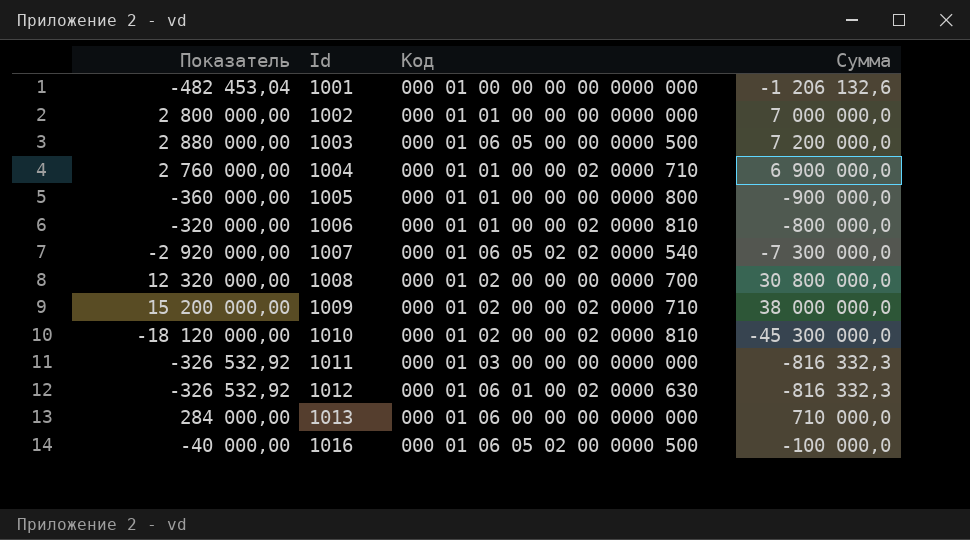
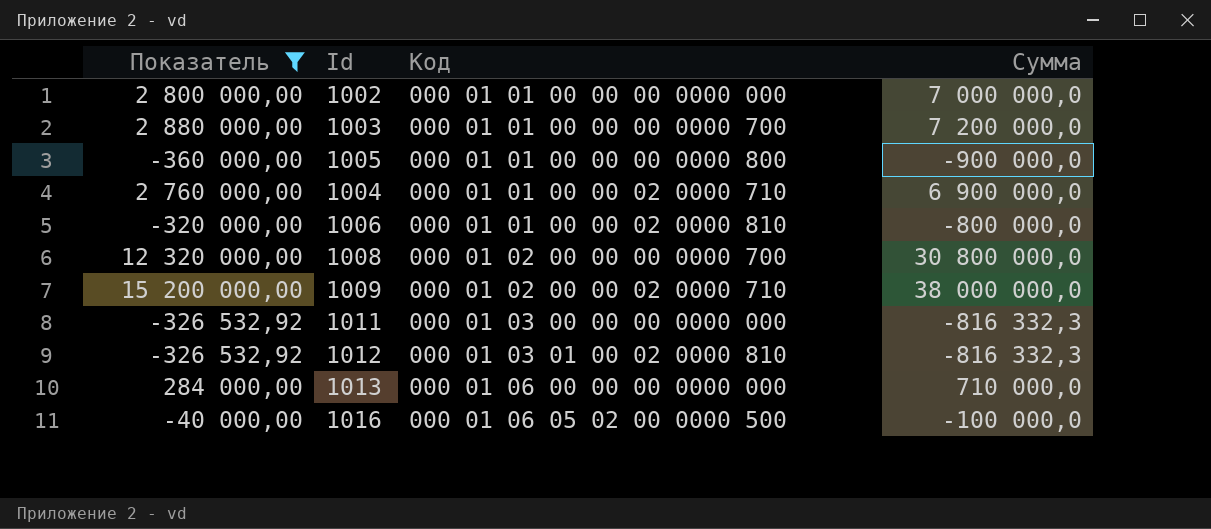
filter: none -> Показатель >= -360 000,00
row order: Id ascending -> Код ascending
1003 | Код: 000 01 06 05 00 00 0000 500 -> 000 01 01 00 00 00 0000 700
1012 | Код: 000 01 06 01 00 02 0000 630 -> 000 01 03 01 00 02 0000 810

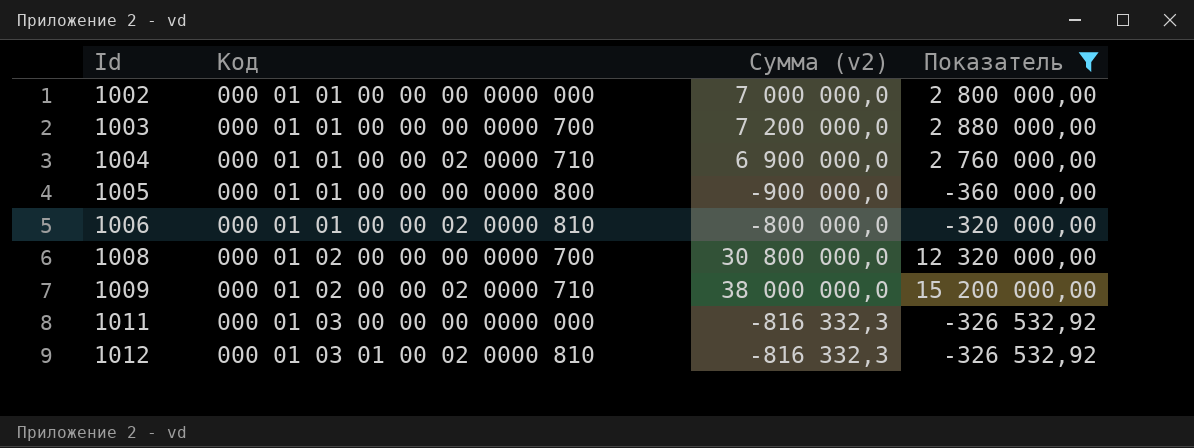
row order: Код ascending -> Id ascending
column name: Сумма -> Сумма (v2)
column Показатель | position: 1 -> 4
row 1013: 284 000,00 | 000 01 06 00 00 00 0000 000 | 710 000,0 -> none
row 1016: -40 000,00 | 000 01 06 05 02 00 0000 500 | -100 000,0 -> none

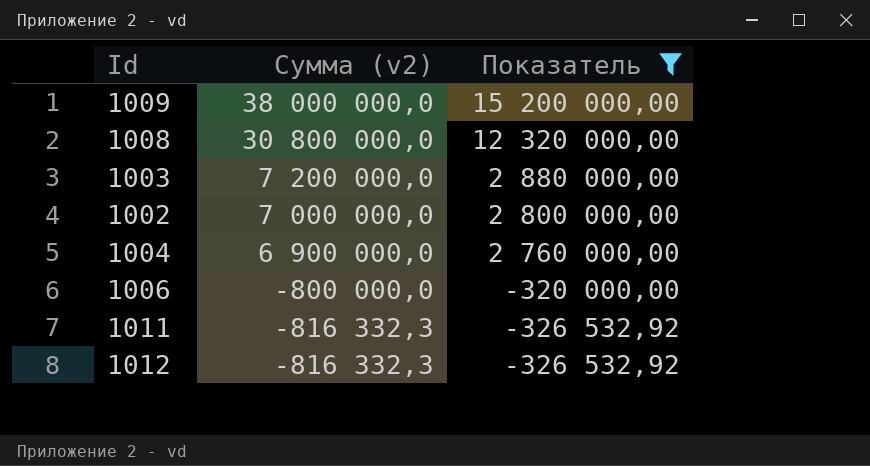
row order: Id ascending -> Сумма (v2) descending
column Код | position: 2 -> none
row 1005: 000 01 01 00 00 00 0000 800 | -900 000,0 | -360 000,00 -> none

